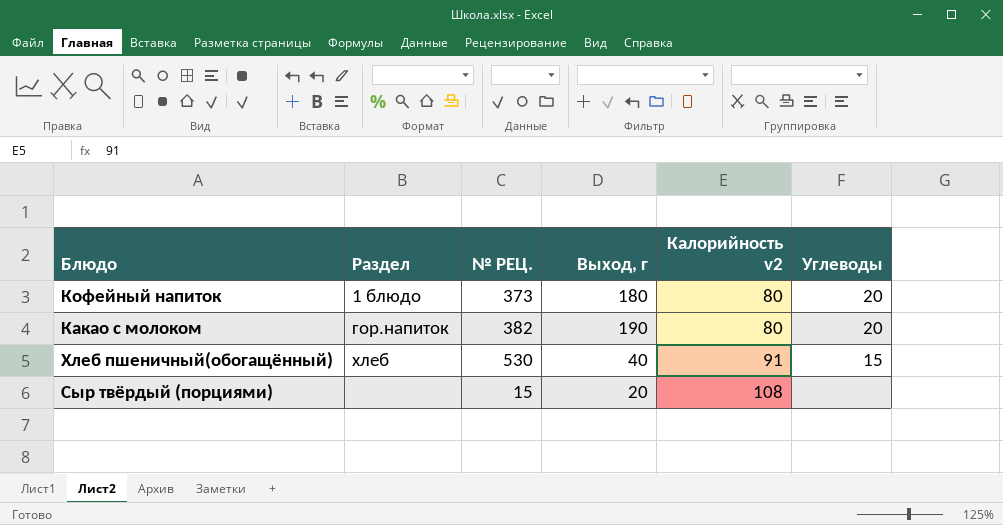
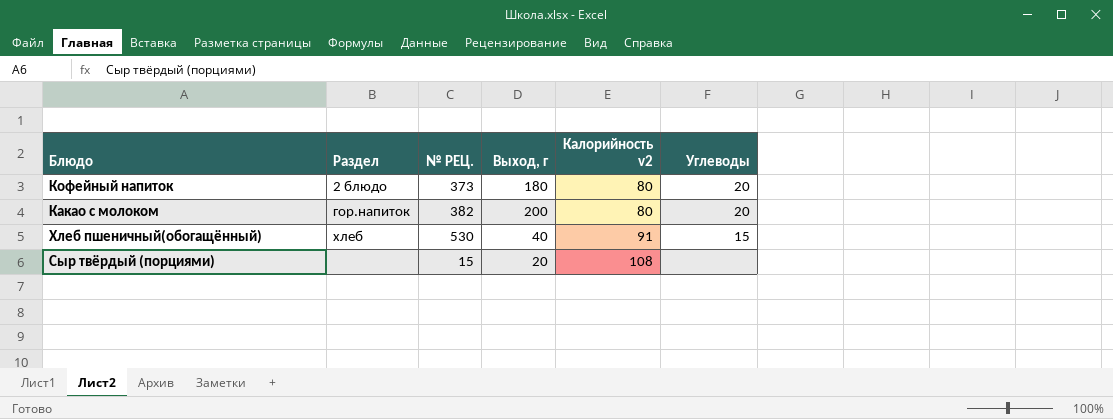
Кофейный напиток | Раздел: 1 блюдо -> 2 блюдо
Какао с молоком | Выход, г: 190 -> 200

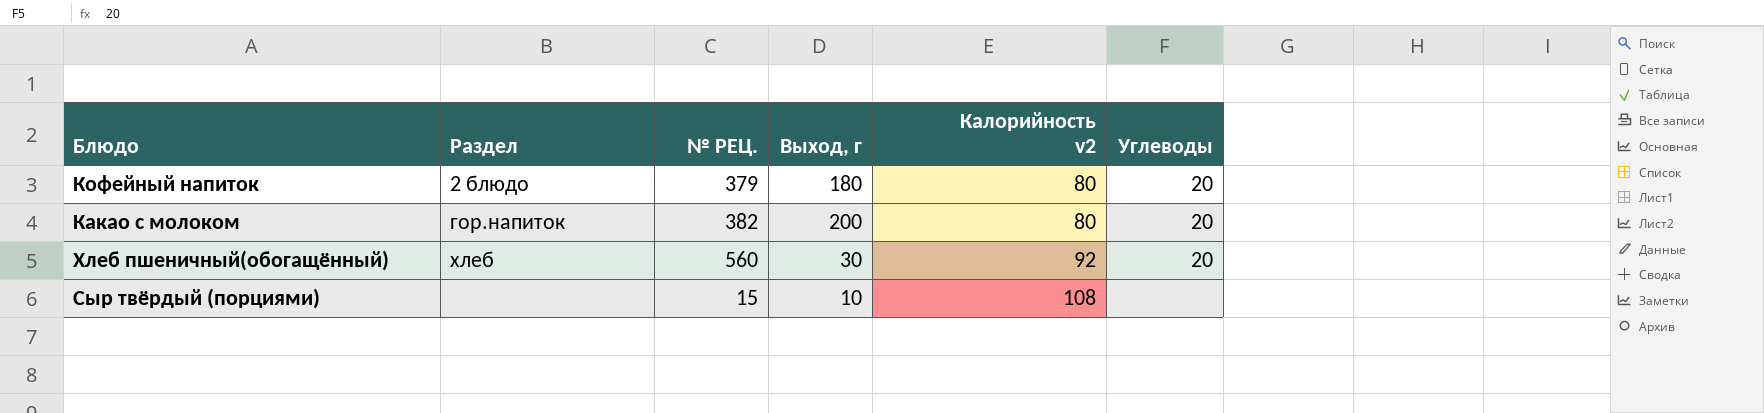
Кофейный напиток | № РЕЦ.: 373 -> 379
Хлеб пшеничный(обогащённый) | № РЕЦ.: 530 -> 560
Хлеб пшеничный(обогащённый) | Выход, г: 40 -> 30
Хлеб пшеничный(обогащённый) | Калорийность v2: 91 -> 92
Хлеб пшеничный(обогащённый) | Углеводы: 15 -> 20
Сыр твёрдый (порциями) | Выход, г: 20 -> 10

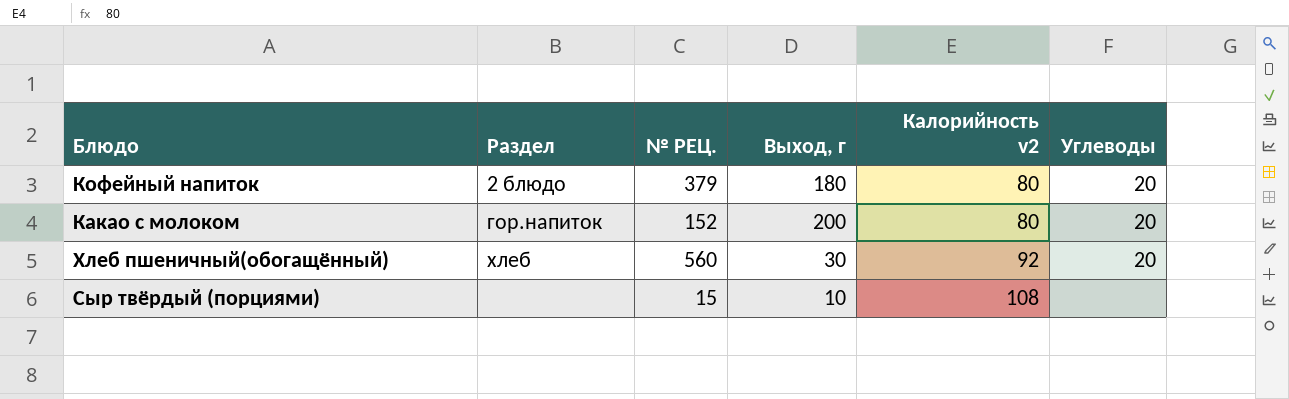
Какао с молоком | № РЕЦ.: 382 -> 152

